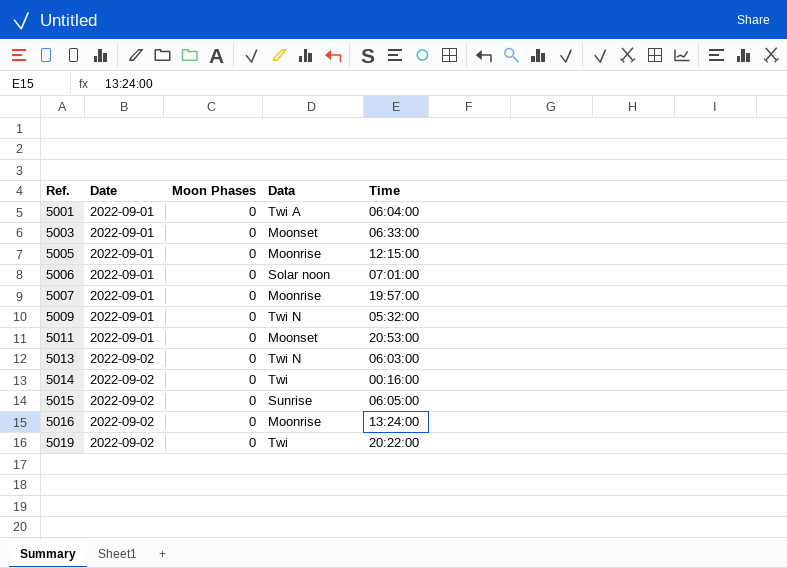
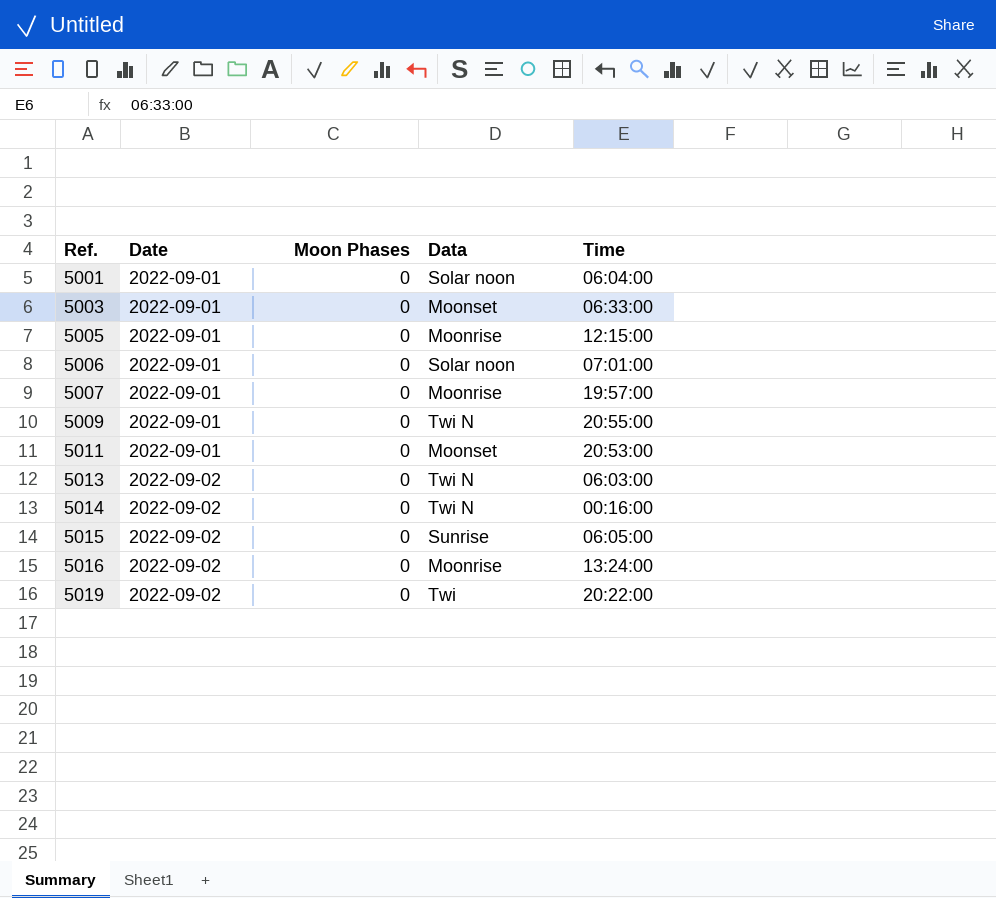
5001 | Data: Twi A -> Solar noon
5009 | Time: 05:32:00 -> 20:55:00
5014 | Data: Twi -> Twi N

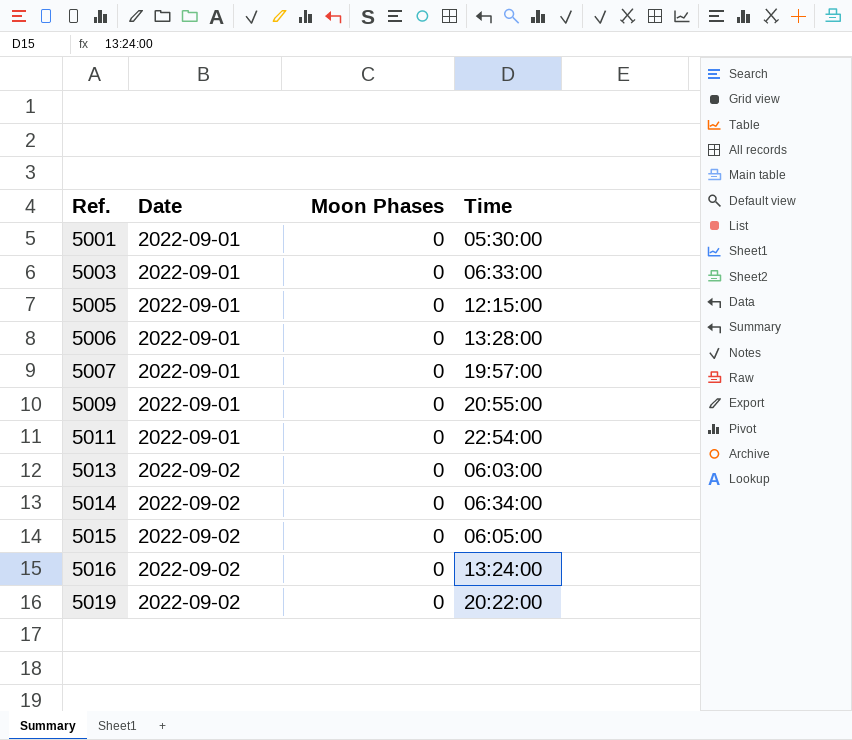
column Data | position: 4 -> none
5001 | Time: 06:04:00 -> 05:30:00
5006 | Time: 07:01:00 -> 13:28:00
5011 | Time: 20:53:00 -> 22:54:00
5014 | Time: 00:16:00 -> 06:34:00

